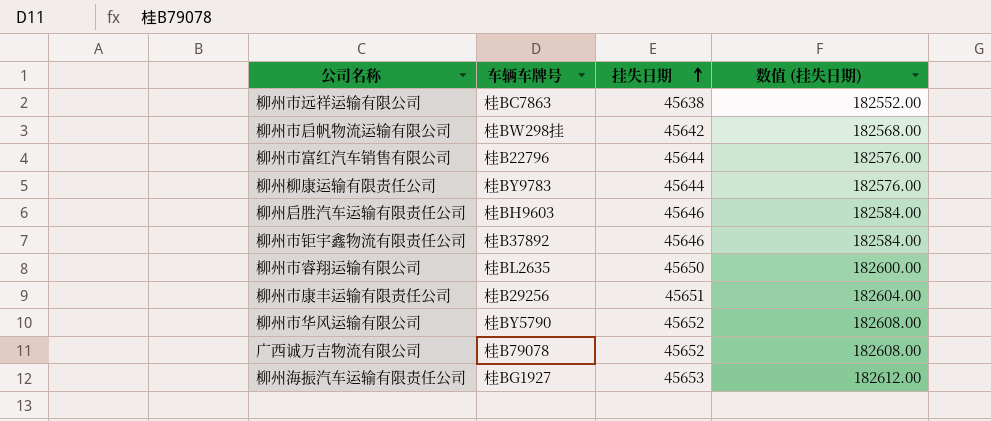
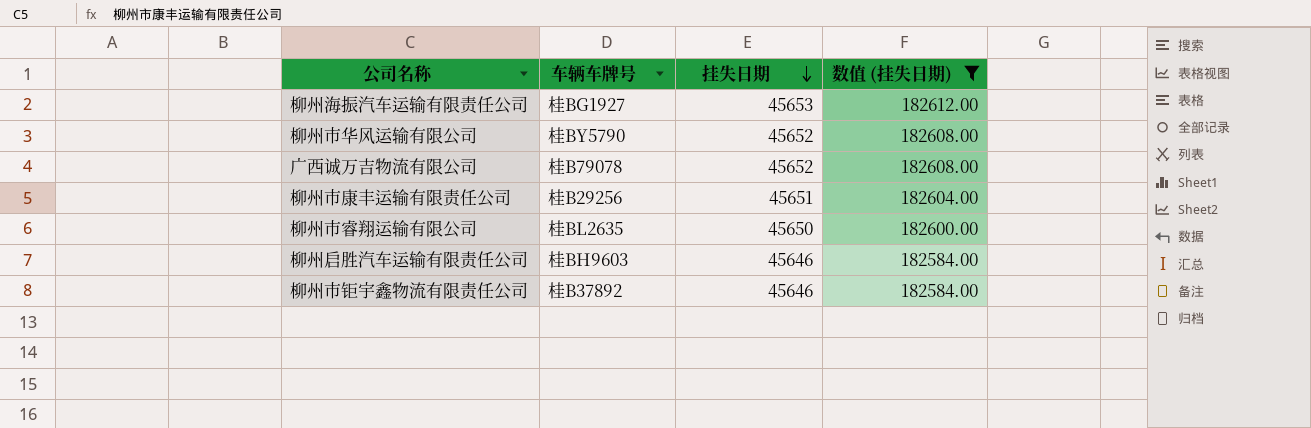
filter: none -> 数值 (挂失日期) >= 182584.00
row order: 挂失日期 ascending -> 挂失日期 descending

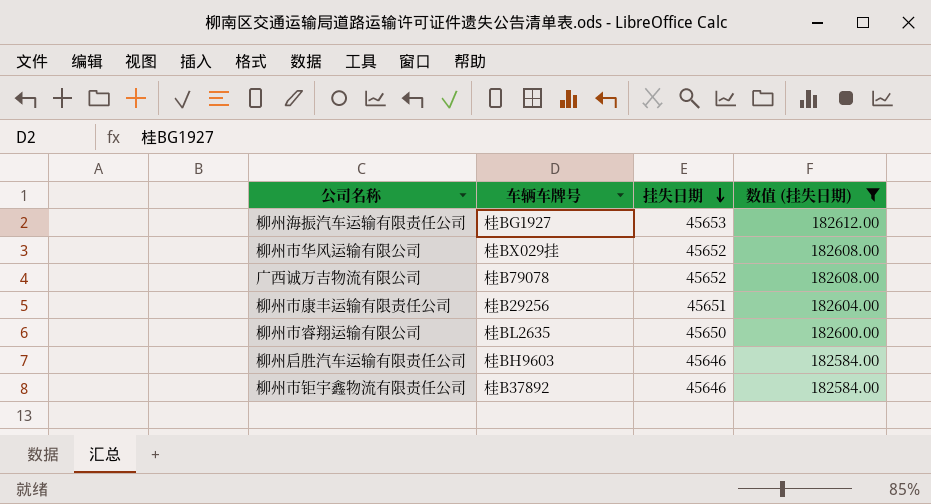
柳州市华风运输有限公司 | 车辆车牌号: 桂BY5790 -> 桂BX029挂

